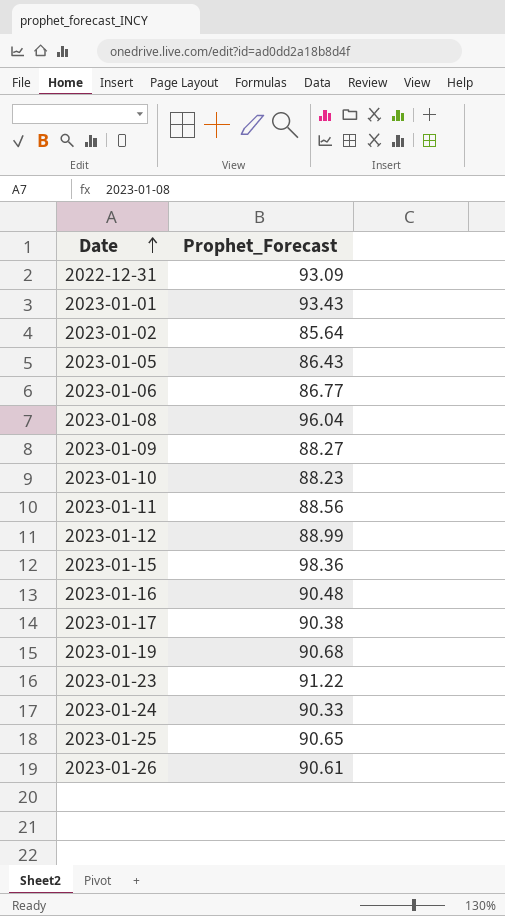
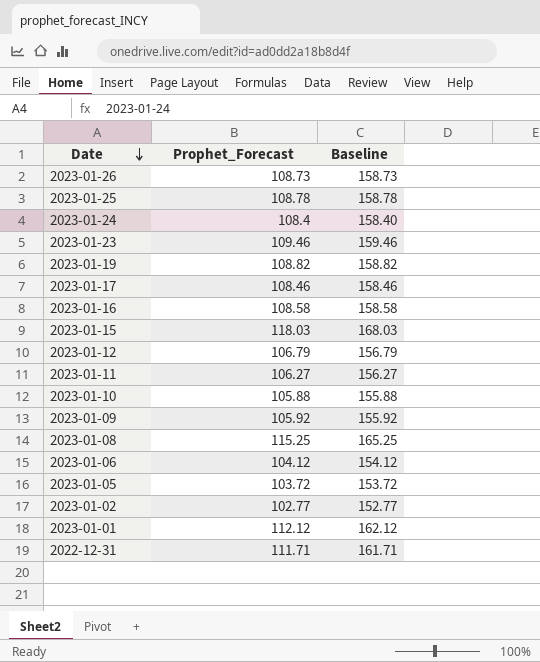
row order: Date ascending -> Date descending
column Baseline | formula: none -> [Prophet_Forecast] + 50
2023-01-26 | Prophet_Forecast: 90.61 -> 108.73
2023-01-25 | Prophet_Forecast: 90.65 -> 108.78
2023-01-24 | Prophet_Forecast: 90.33 -> 108.4
2023-01-23 | Prophet_Forecast: 91.22 -> 109.46
2023-01-19 | Prophet_Forecast: 90.68 -> 108.82
2023-01-17 | Prophet_Forecast: 90.38 -> 108.46
2023-01-16 | Prophet_Forecast: 90.48 -> 108.58
2023-01-15 | Prophet_Forecast: 98.36 -> 118.03
2023-01-12 | Prophet_Forecast: 88.99 -> 106.79
2023-01-11 | Prophet_Forecast: 88.56 -> 106.27
2023-01-10 | Prophet_Forecast: 88.23 -> 105.88
2023-01-09 | Prophet_Forecast: 88.27 -> 105.92
2023-01-08 | Prophet_Forecast: 96.04 -> 115.25
2023-01-06 | Prophet_Forecast: 86.77 -> 104.12
2023-01-05 | Prophet_Forecast: 86.43 -> 103.72
2023-01-02 | Prophet_Forecast: 85.64 -> 102.77
2023-01-01 | Prophet_Forecast: 93.43 -> 112.12
2022-12-31 | Prophet_Forecast: 93.09 -> 111.71

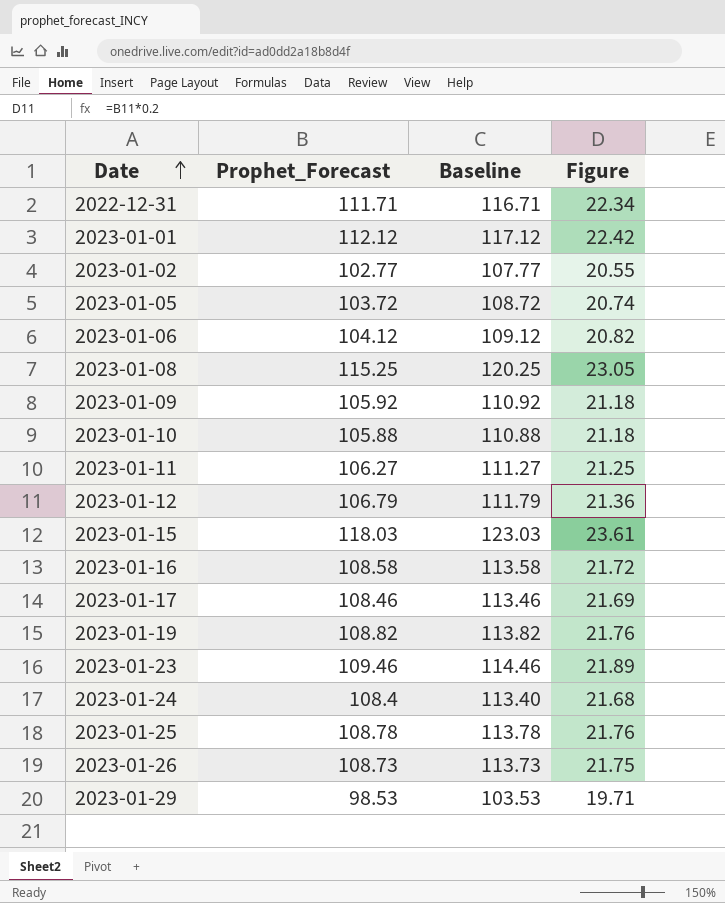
row order: Date descending -> Date ascending
column Baseline | formula: [Prophet_Forecast] + 50 -> [Prophet_Forecast] + 5
column Figure | formula: none -> [Prophet_Forecast] * 0.2
row 2023-01-29: none -> 98.53 | 103.53 | 19.71

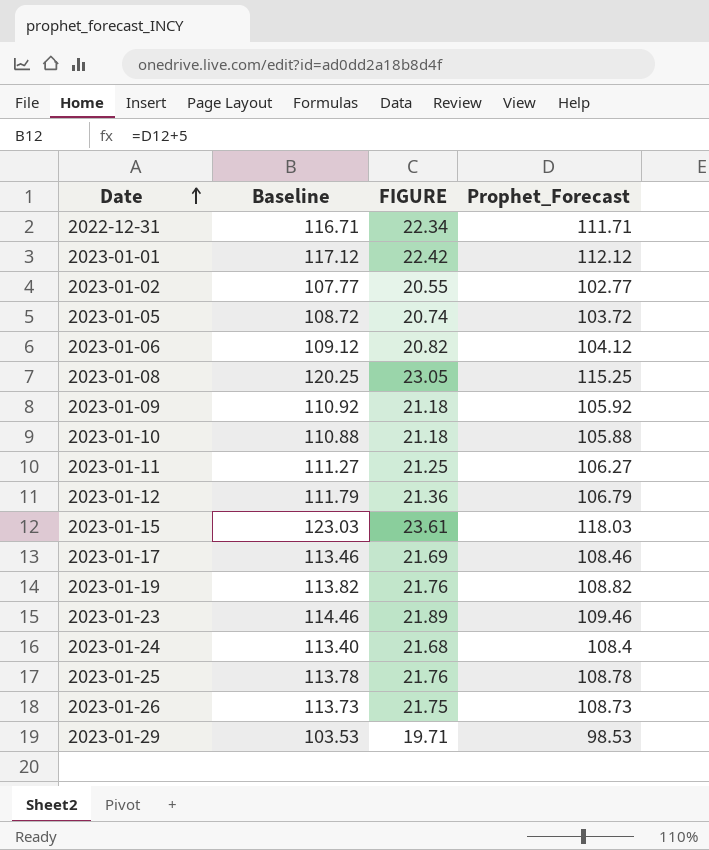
column name: Figure -> FIGURE
column Prophet_Forecast | position: 2 -> 4
row 2023-01-16: 108.58 | 113.58 | 21.72 -> none

